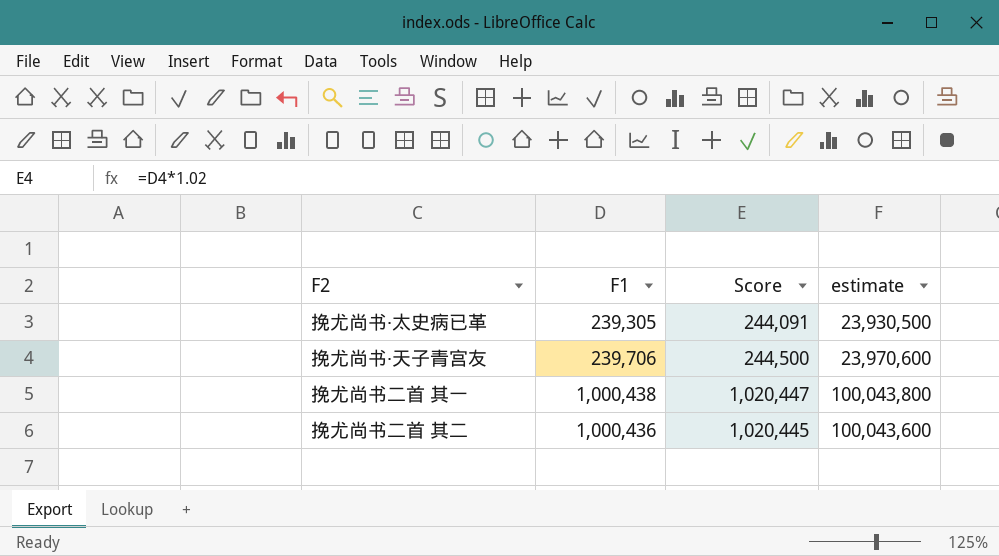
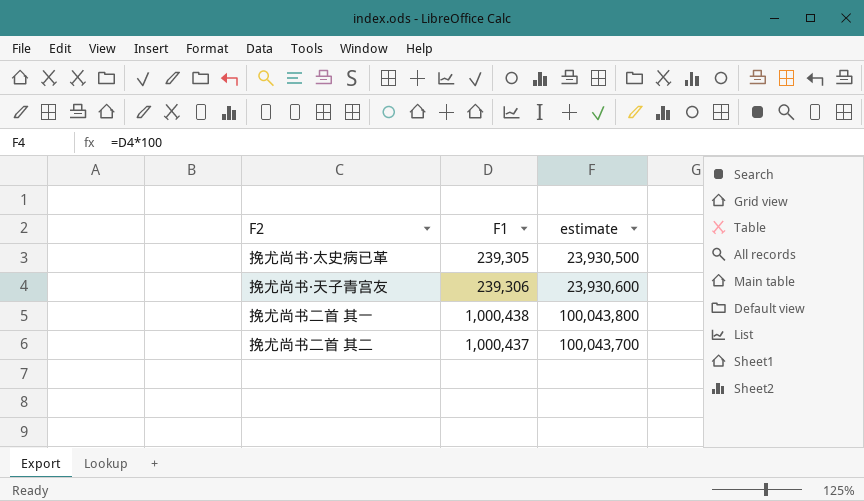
column Score | formula: [F1] * 1.02 -> none
挽尤尚书·天子青宫友 | F1: 239,706 -> 239,306
挽尤尚书·天子青宫友 | estimate: 23,970,600 -> 23,930,600
挽尤尚书二首 其二 | F1: 1,000,436 -> 1,000,437
挽尤尚书二首 其二 | estimate: 100,043,600 -> 100,043,700

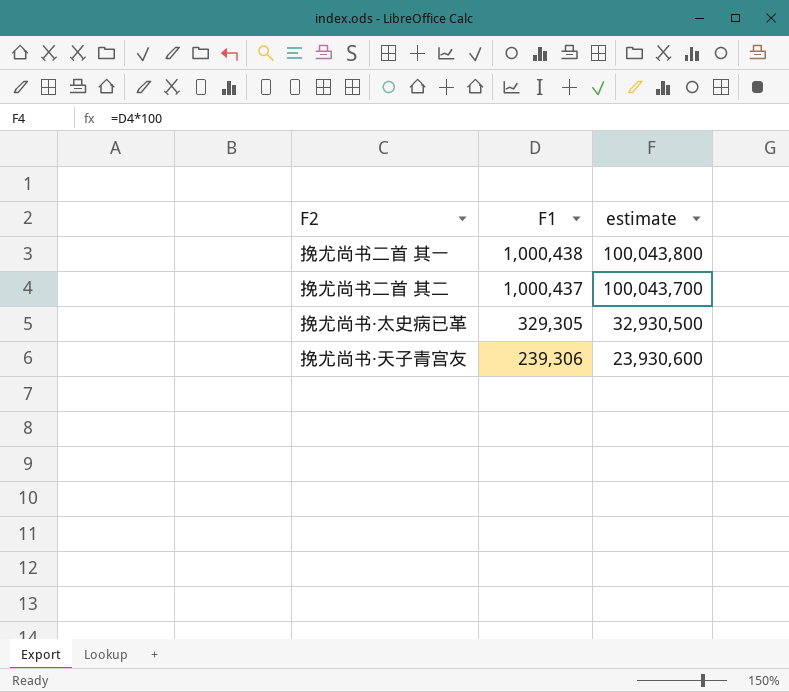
row order: none -> F1 descending
挽尤尚书·太史病已革 | F1: 239,305 -> 329,305
挽尤尚书·太史病已革 | estimate: 23,930,500 -> 32,930,500

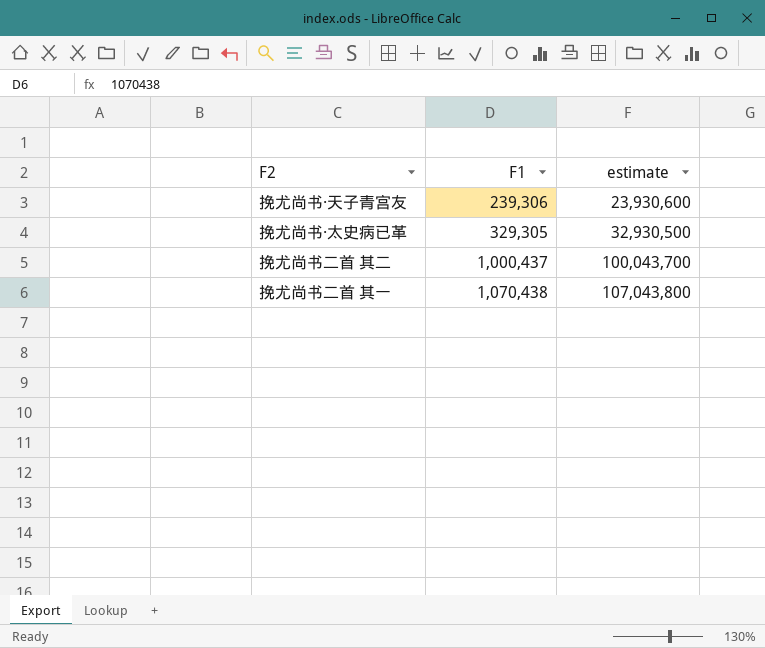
row order: F1 descending -> F1 ascending
挽尤尚书二首 其一 | F1: 1,000,438 -> 1,070,438
挽尤尚书二首 其一 | estimate: 100,043,800 -> 107,043,800

